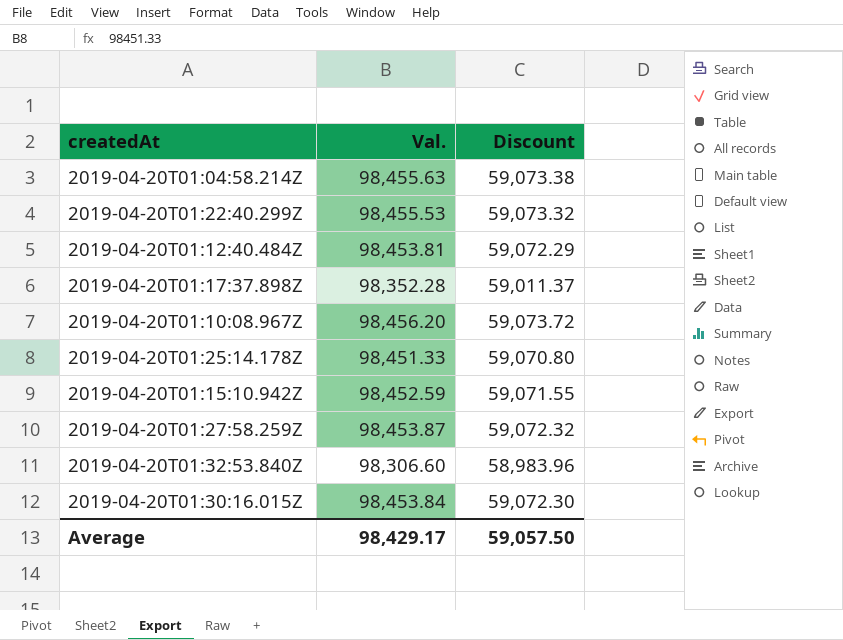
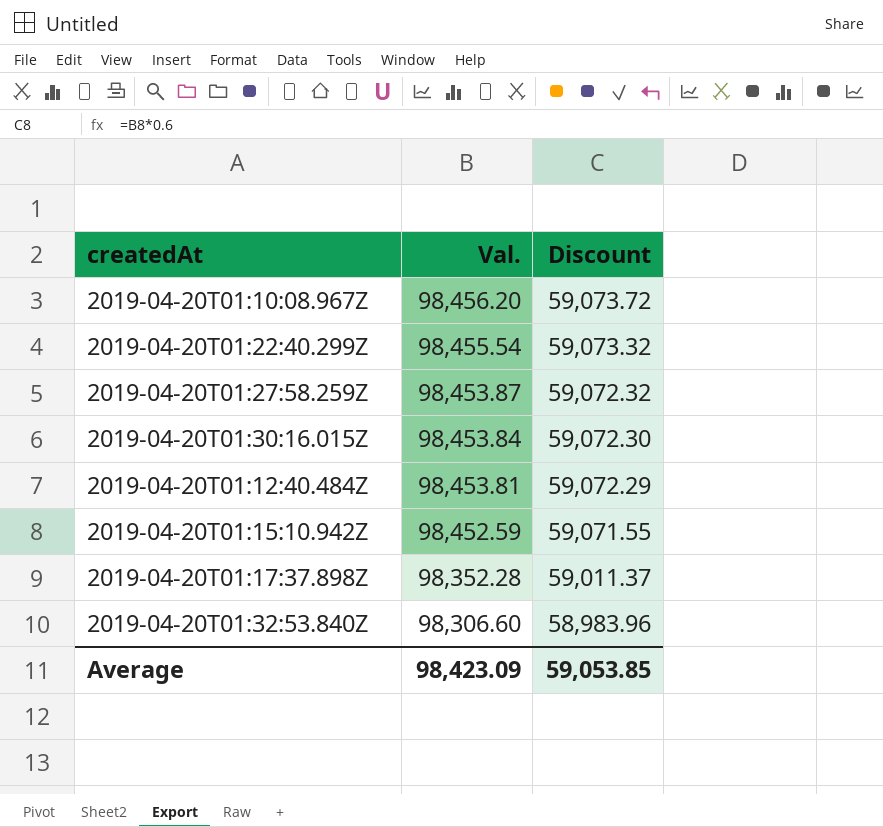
row order: none -> Val. descending
row 2019-04-20T01:04:58.214Z: 98,455.63 | 59,073.38 -> none
row 2019-04-20T01:25:14.178Z: 98,451.33 | 59,070.80 -> none
2019-04-20T01:22:40.299Z | Val.: 98,455.53 -> 98,455.54
Average | Val.: 98,429.17 -> 98,423.09
Average | Discount: 59,057.50 -> 59,053.85

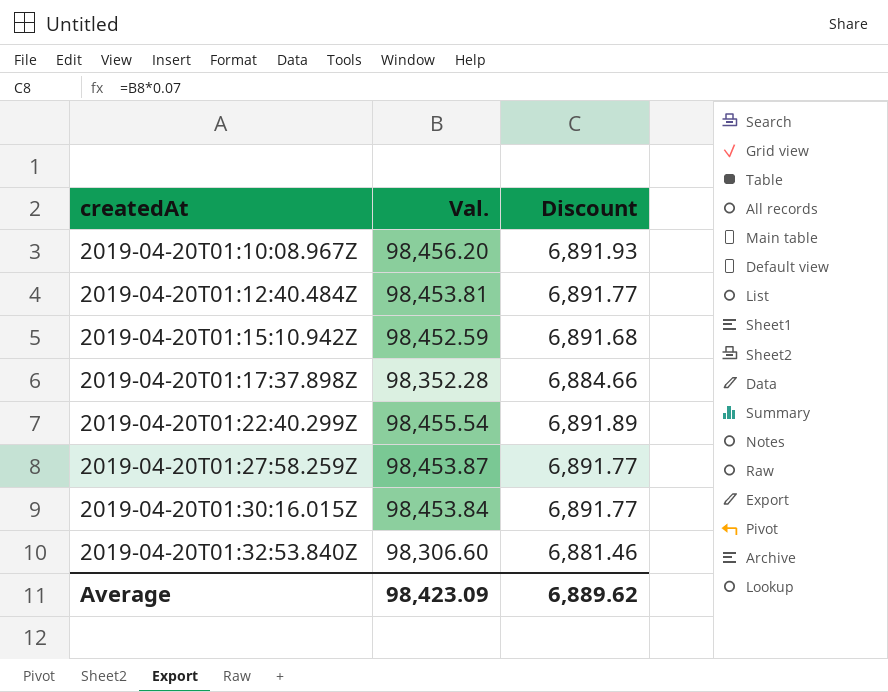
row order: Val. descending -> createdAt ascending
column Discount | formula: [Val.] * 0.6 -> [Val.] * 0.07
Average | Discount: 59,053.85 -> 6,889.62

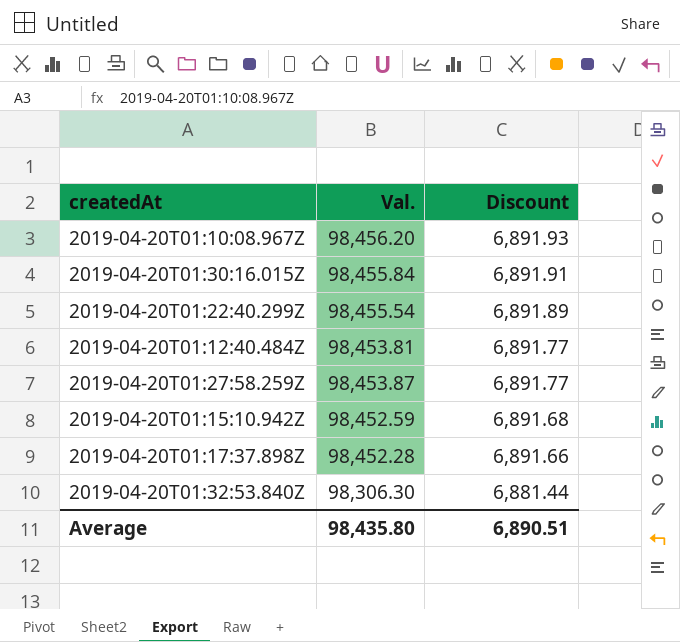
row order: createdAt ascending -> Discount descending
2019-04-20T01:30:16.015Z | Val.: 98,453.84 -> 98,455.84
2019-04-20T01:30:16.015Z | Discount: 6,891.77 -> 6,891.91
2019-04-20T01:17:37.898Z | Val.: 98,352.28 -> 98,452.28
2019-04-20T01:17:37.898Z | Discount: 6,884.66 -> 6,891.66
2019-04-20T01:32:53.840Z | Val.: 98,306.60 -> 98,306.30
2019-04-20T01:32:53.840Z | Discount: 6,881.46 -> 6,881.44
Average | Val.: 98,423.09 -> 98,435.80
Average | Discount: 6,889.62 -> 6,890.51

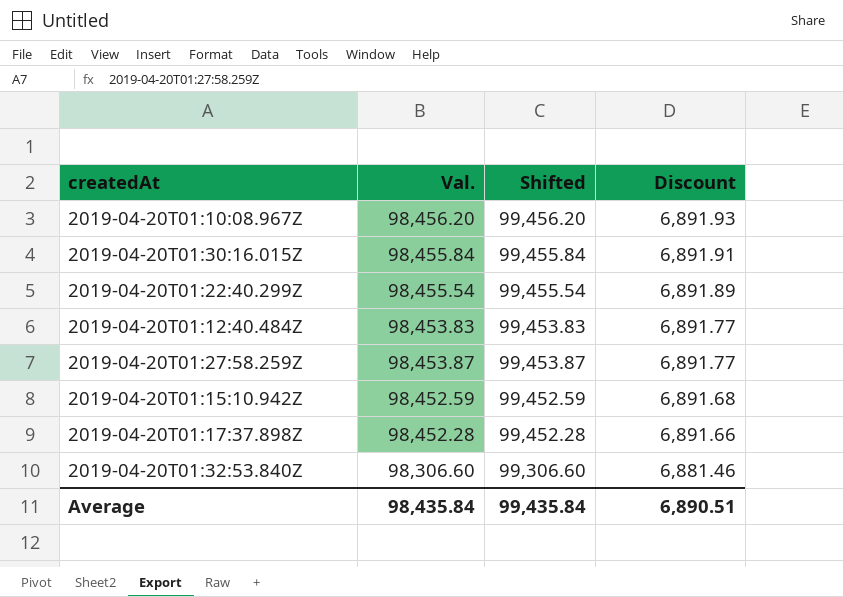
column Shifted | formula: none -> [Val.] + 1000
2019-04-20T01:12:40.484Z | Val.: 98,453.81 -> 98,453.83
2019-04-20T01:32:53.840Z | Val.: 98,306.30 -> 98,306.60
2019-04-20T01:32:53.840Z | Discount: 6,881.44 -> 6,881.46
Average | Val.: 98,435.80 -> 98,435.84

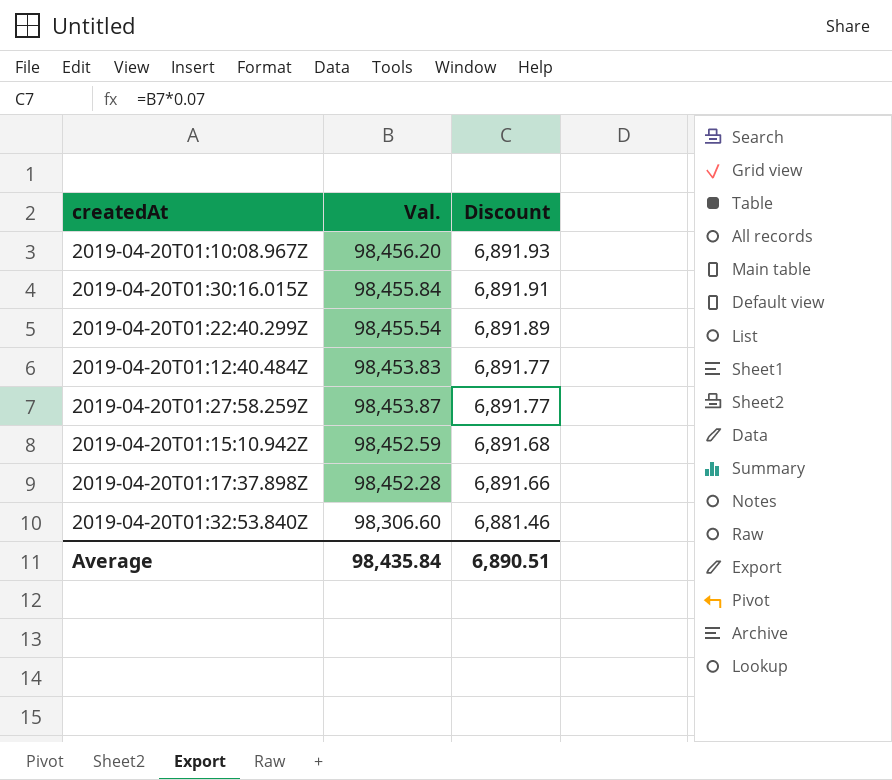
column Shifted | formula: [Val.] + 1000 -> none

